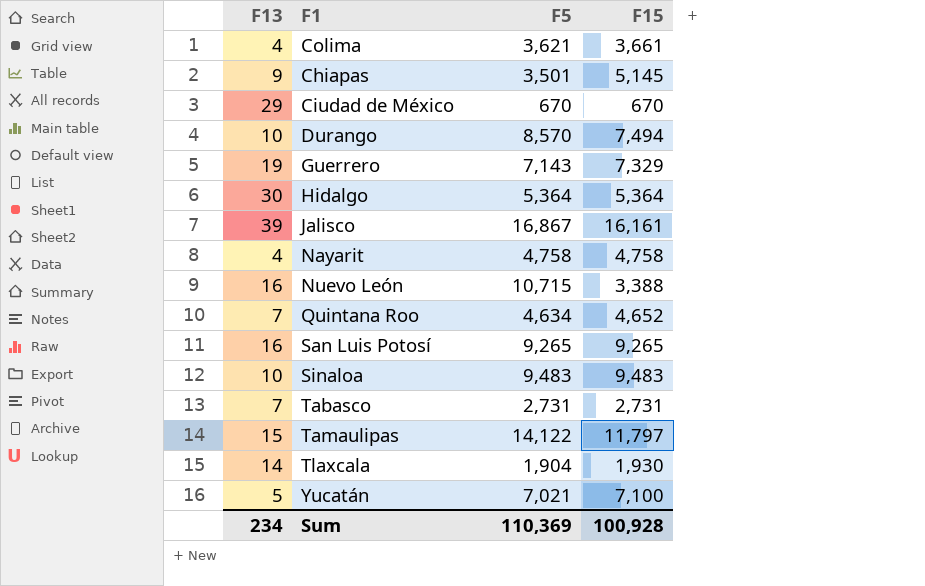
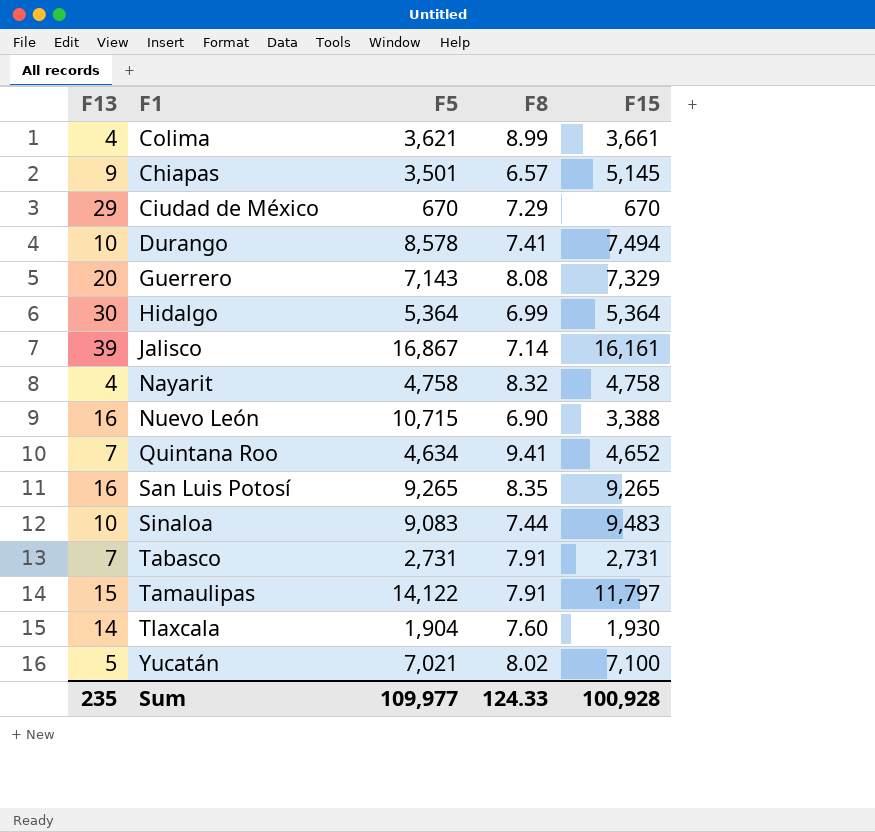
column F8 | position: none -> 4
Durango | F5: 8,570 -> 8,578
Guerrero | F13: 19 -> 20
Sinaloa | F5: 9,483 -> 9,083
Sum | F13: 234 -> 235
Sum | F5: 110,369 -> 109,977

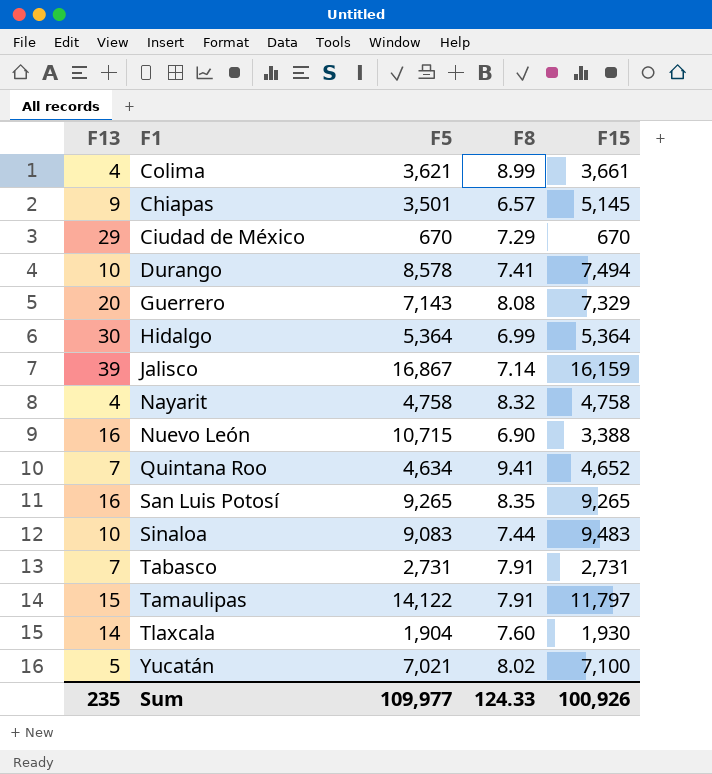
Jalisco | F15: 16,161 -> 16,159
Sum | F15: 100,928 -> 100,926

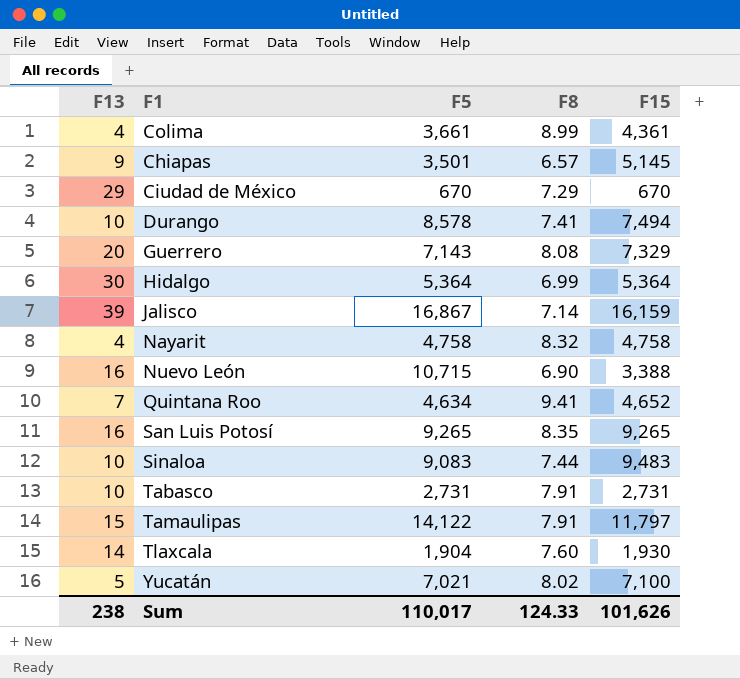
Colima | F5: 3,621 -> 3,661
Colima | F15: 3,661 -> 4,361
Tabasco | F13: 7 -> 10
Sum | F13: 235 -> 238
Sum | F5: 109,977 -> 110,017
Sum | F15: 100,926 -> 101,626

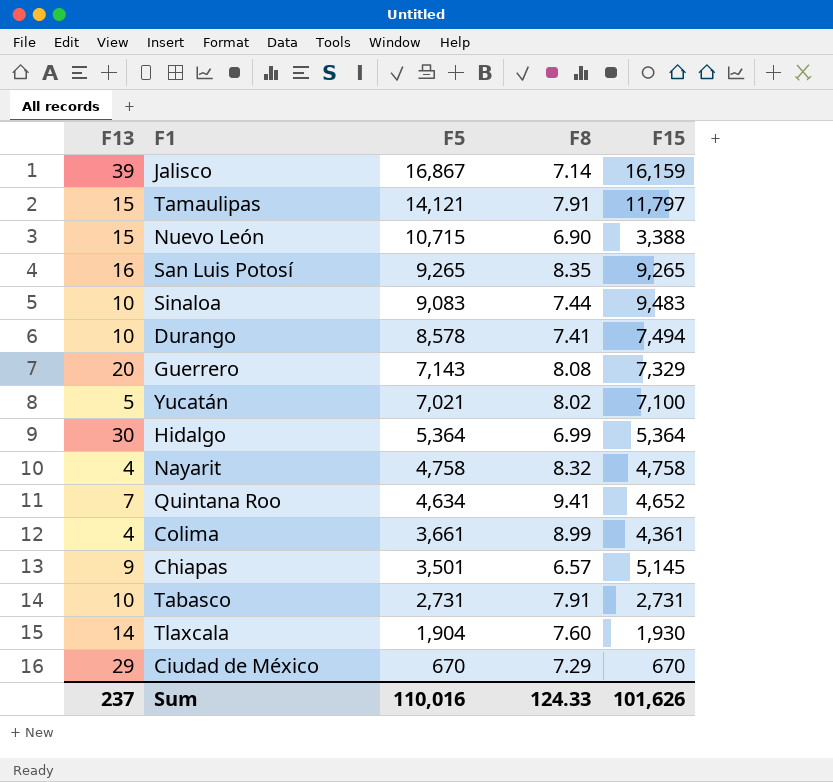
row order: none -> F5 descending
Tamaulipas | F5: 14,122 -> 14,121
Nuevo León | F13: 16 -> 15
Sum | F13: 238 -> 237
Sum | F5: 110,017 -> 110,016

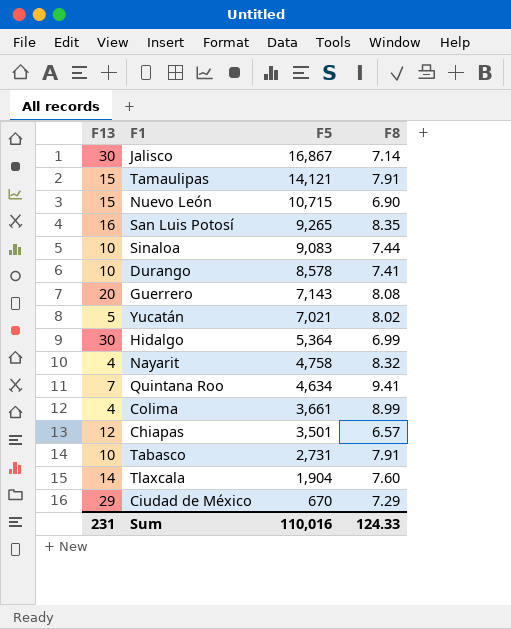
column F15 | position: 5 -> none
Jalisco | F13: 39 -> 30
Chiapas | F13: 9 -> 12
Sum | F13: 237 -> 231

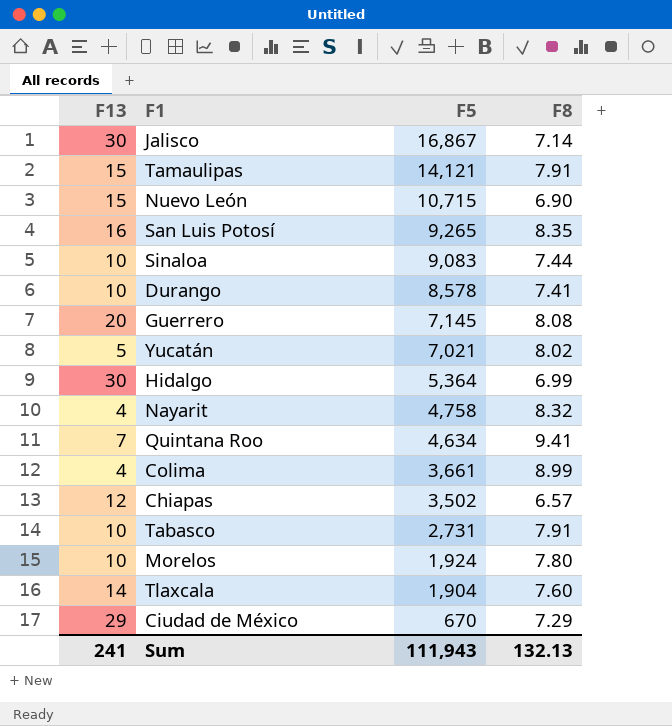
Guerrero | F5: 7,143 -> 7,145
Chiapas | F5: 3,501 -> 3,502
row Morelos: none -> 10 | 1,924 | 7.80
Sum | F13: 231 -> 241
Sum | F5: 110,016 -> 111,943
Sum | F8: 124.33 -> 132.13

